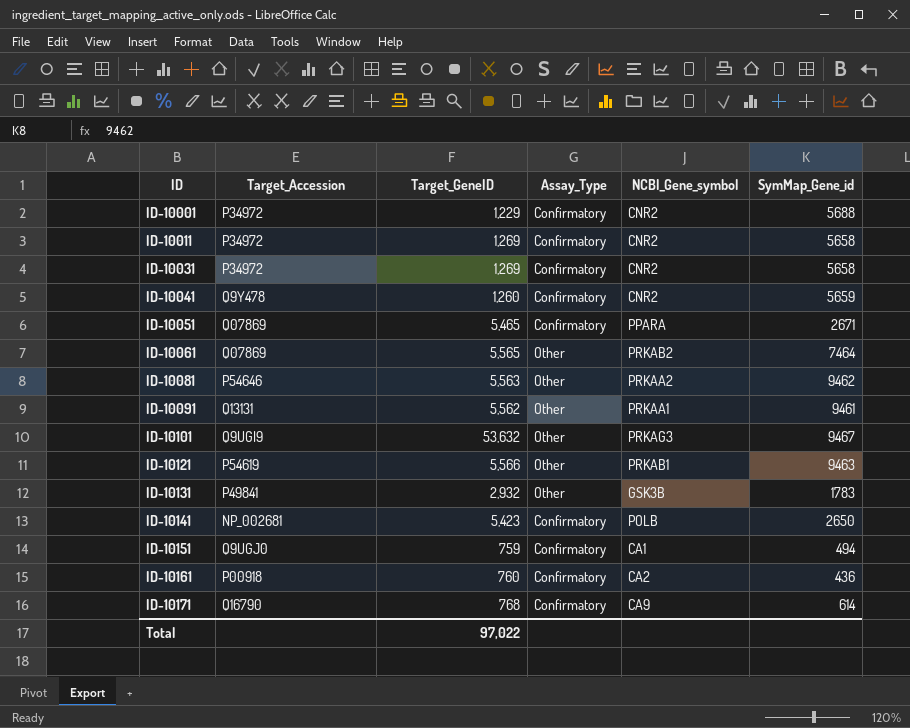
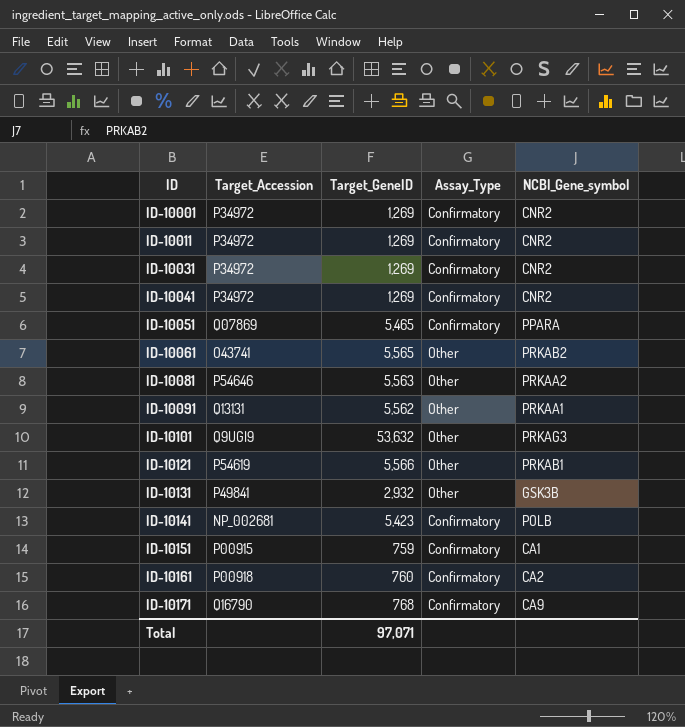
column SymMap_Gene_id | position: 6 -> none
ID-10001 | Target_GeneID: 1,229 -> 1,269
ID-10041 | Target_Accession: Q9Y478 -> P34972
ID-10041 | Target_GeneID: 1,260 -> 1,269
ID-10061 | Target_Accession: Q07869 -> O43741
ID-10151 | Target_Accession: Q9UGJ0 -> P00915
Total | Target_GeneID: 97,022 -> 97,071

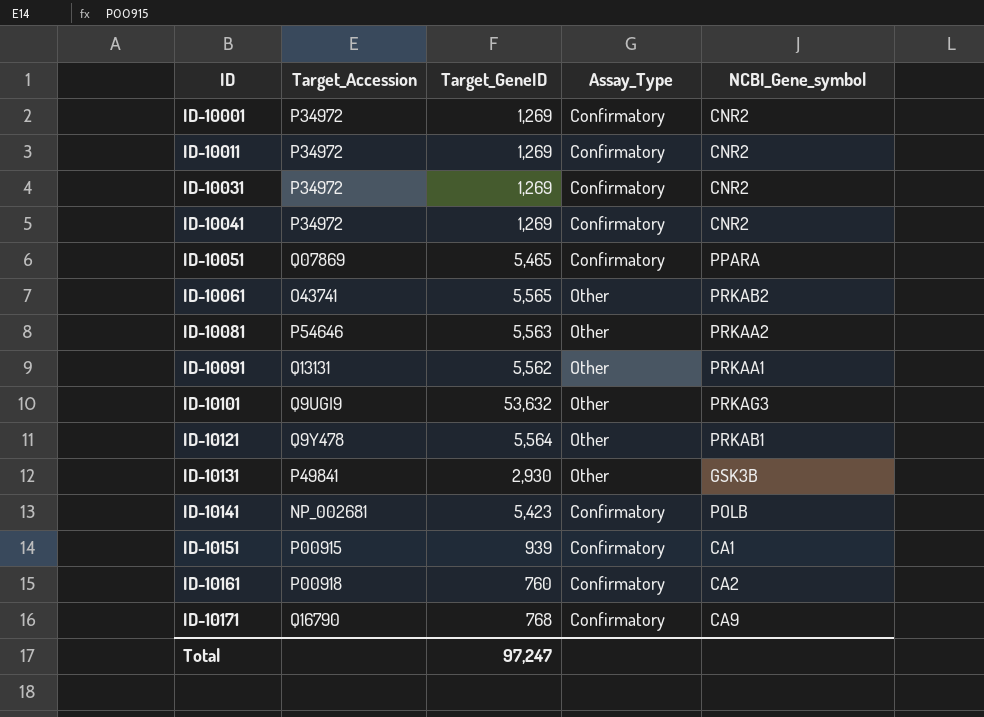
ID-10121 | Target_Accession: P54619 -> Q9Y478
ID-10121 | Target_GeneID: 5,566 -> 5,564
ID-10131 | Target_GeneID: 2,932 -> 2,930
ID-10151 | Target_GeneID: 759 -> 939
Total | Target_GeneID: 97,071 -> 97,247

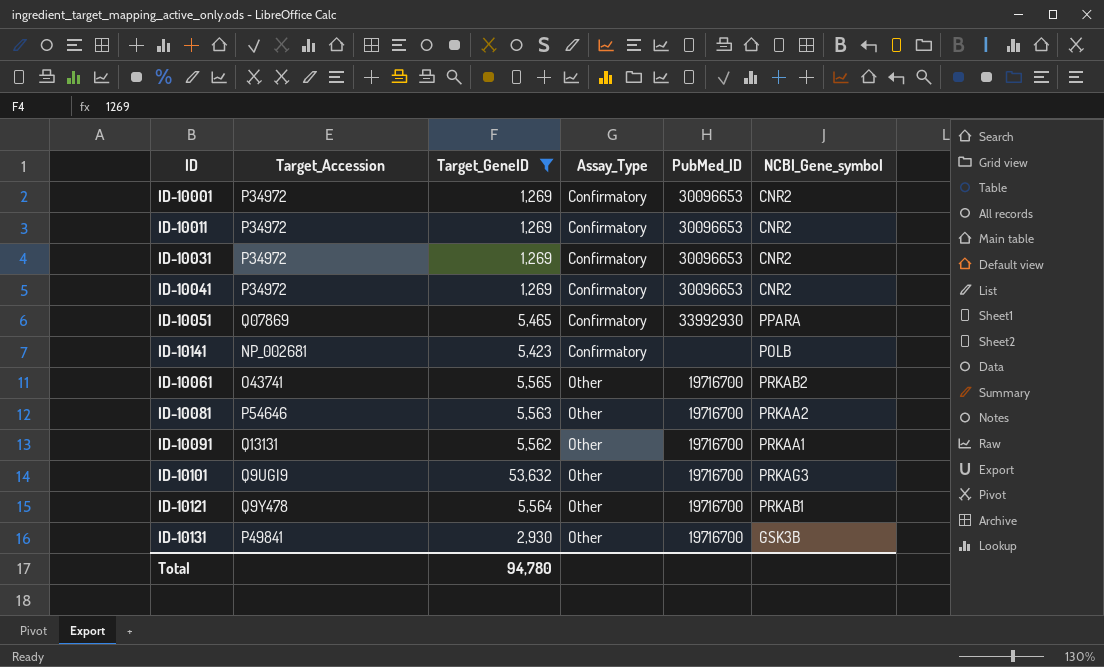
filter: none -> Target_GeneID >= 1,269
row order: ID ascending -> Assay_Type ascending
column PubMed_ID | position: none -> 5
Total | Target_GeneID: 97,247 -> 94,780

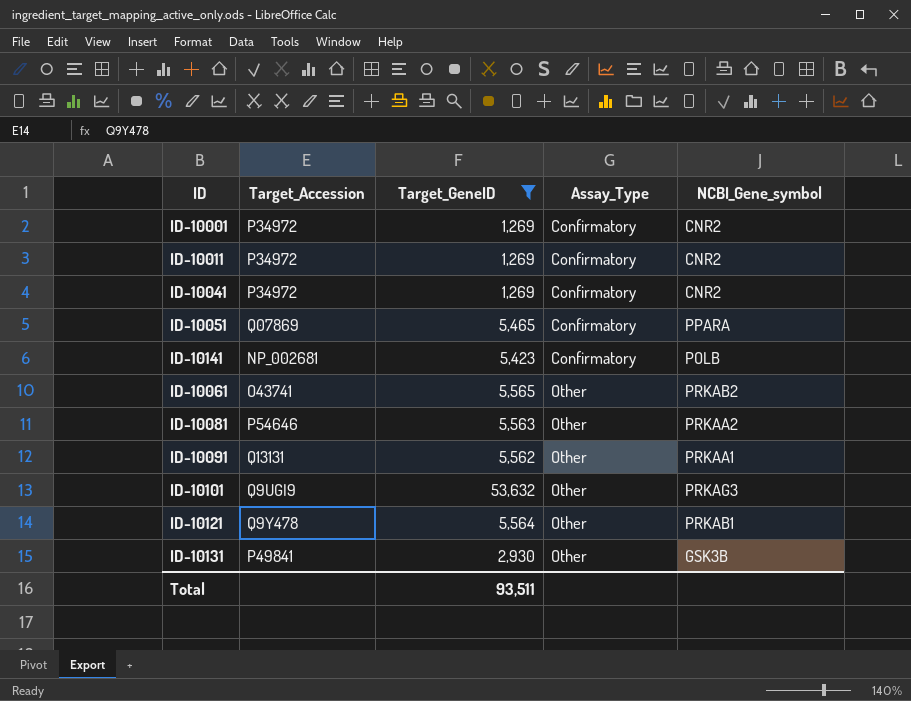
column PubMed_ID | position: 5 -> none
row ID-10031: P34972 | 1,269 | Confirmatory | 30096653 | CNR2 -> none
Total | Target_GeneID: 94,780 -> 93,511

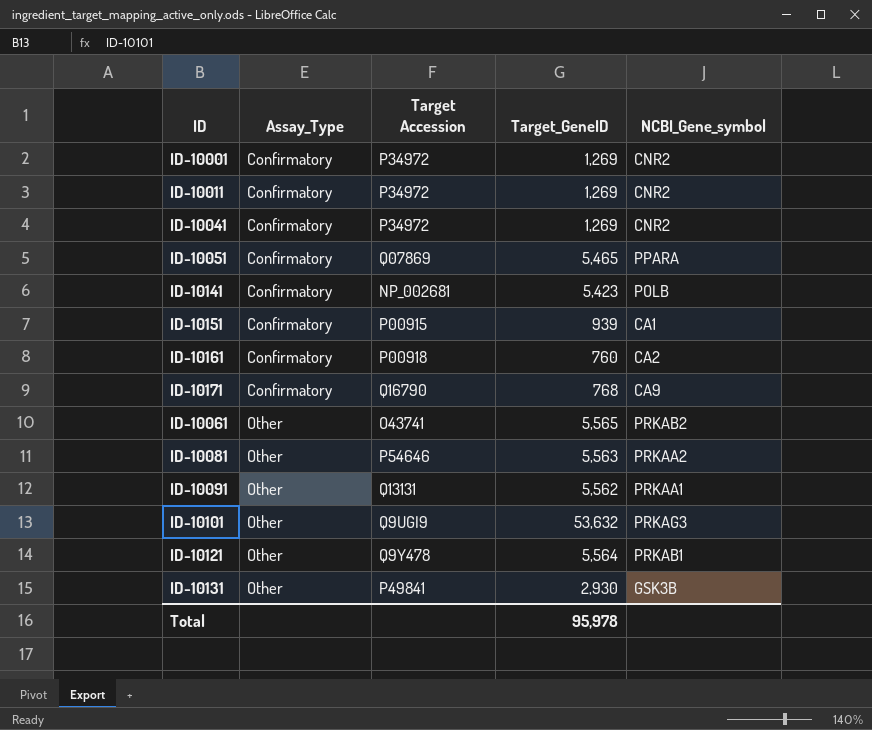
filter: Target_GeneID >= 1,269 -> none
column Assay_Type | position: 4 -> 2
column name: Target_Accession -> Target Accession
Total | Target_GeneID: 93,511 -> 95,978

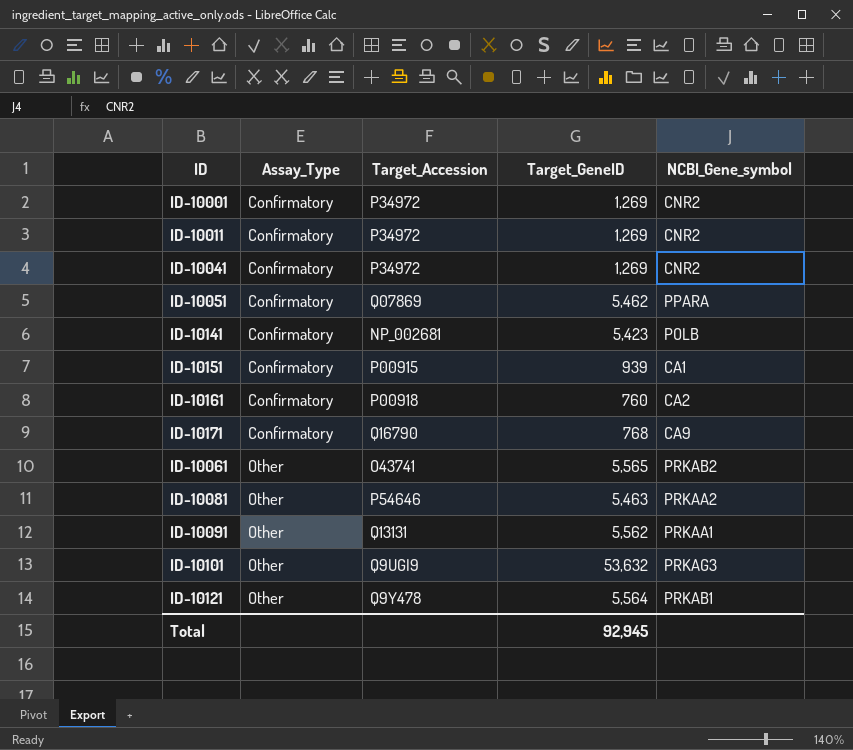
column name: Target Accession -> Target_Accession
row ID-10131: Other | P49841 | 2,930 | GSK3B -> none
ID-10051 | Target_GeneID: 5,465 -> 5,462
ID-10081 | Target_GeneID: 5,563 -> 5,463
Total | Target_GeneID: 95,978 -> 92,945

